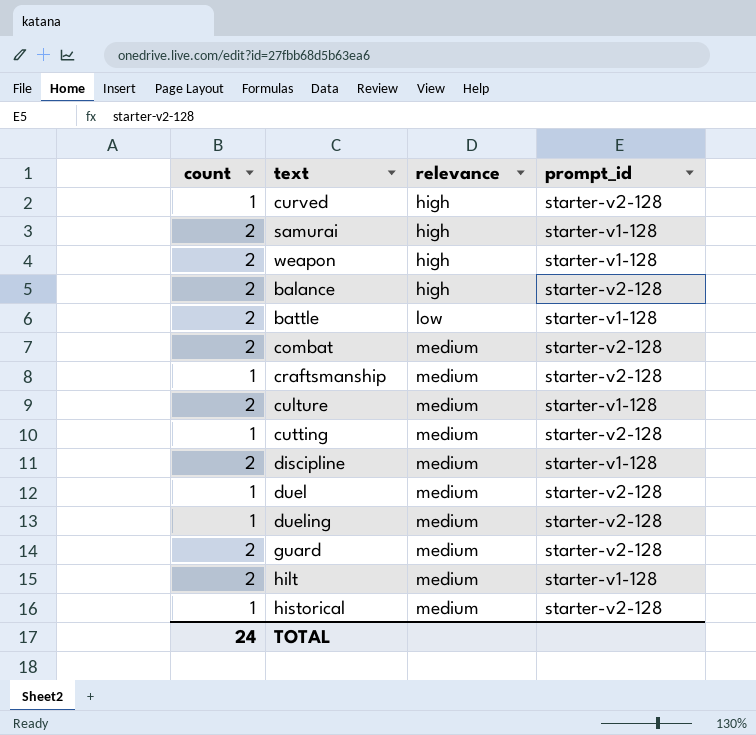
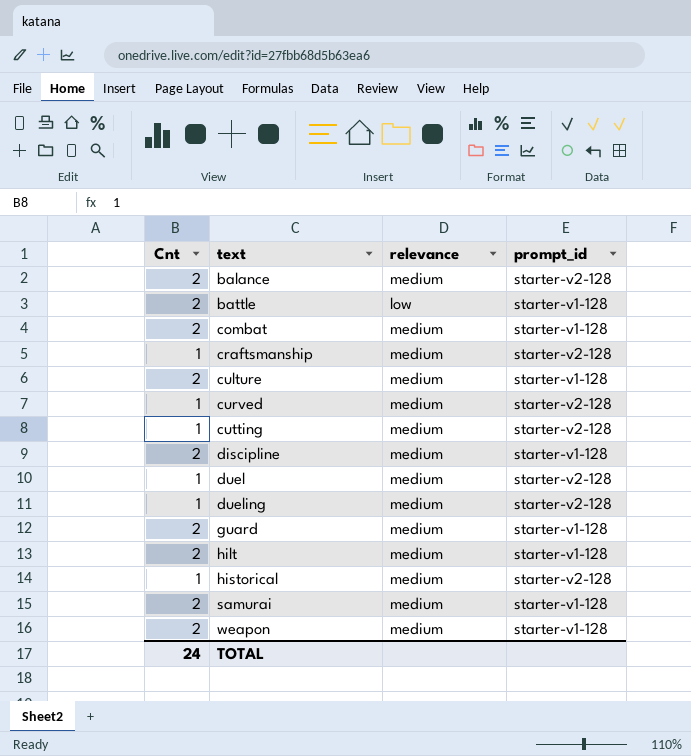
row order: relevance ascending -> text ascending
column name: count -> Cnt
balance | relevance: high -> medium
combat | prompt_id: starter-v2-128 -> starter-v1-128
curved | relevance: high -> medium
guard | prompt_id: starter-v2-128 -> starter-v1-128
samurai | relevance: high -> medium
weapon | relevance: high -> medium

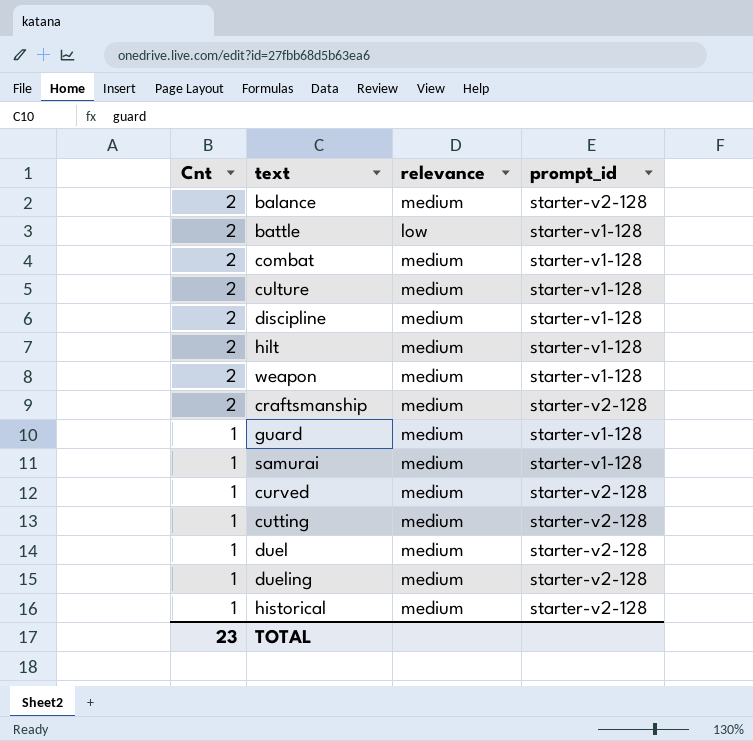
row order: text ascending -> Cnt descending
craftsmanship | Cnt: 1 -> 2
guard | Cnt: 2 -> 1
samurai | Cnt: 2 -> 1
TOTAL | Cnt: 24 -> 23

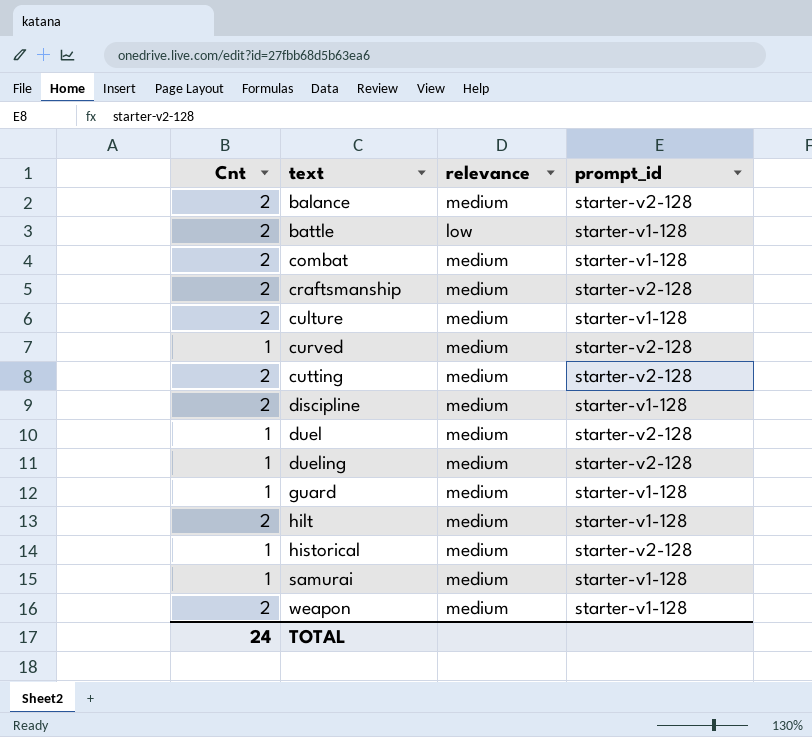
row order: Cnt descending -> text ascending
cutting | Cnt: 1 -> 2
TOTAL | Cnt: 23 -> 24

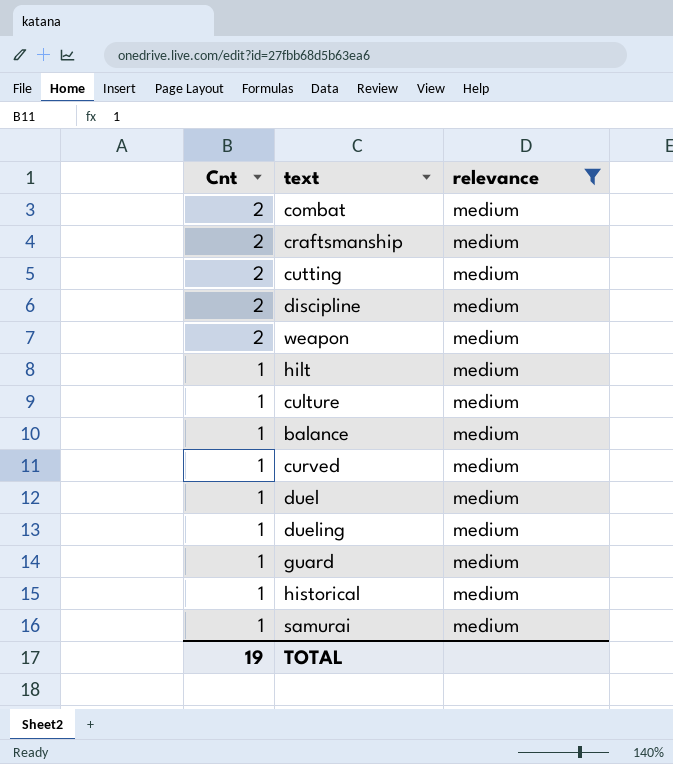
filter: none -> relevance = medium
row order: text ascending -> Cnt descending
column prompt_id | position: 4 -> none
hilt | Cnt: 2 -> 1
culture | Cnt: 2 -> 1
balance | Cnt: 2 -> 1
TOTAL | Cnt: 24 -> 19

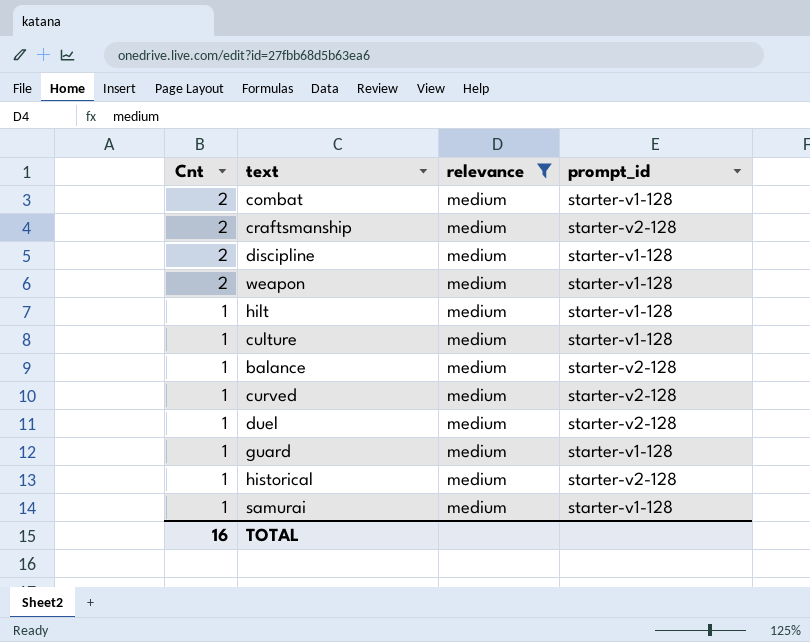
column prompt_id | position: none -> 4
row cutting: 2 | medium -> none
row dueling: 1 | medium -> none
TOTAL | Cnt: 19 -> 16

